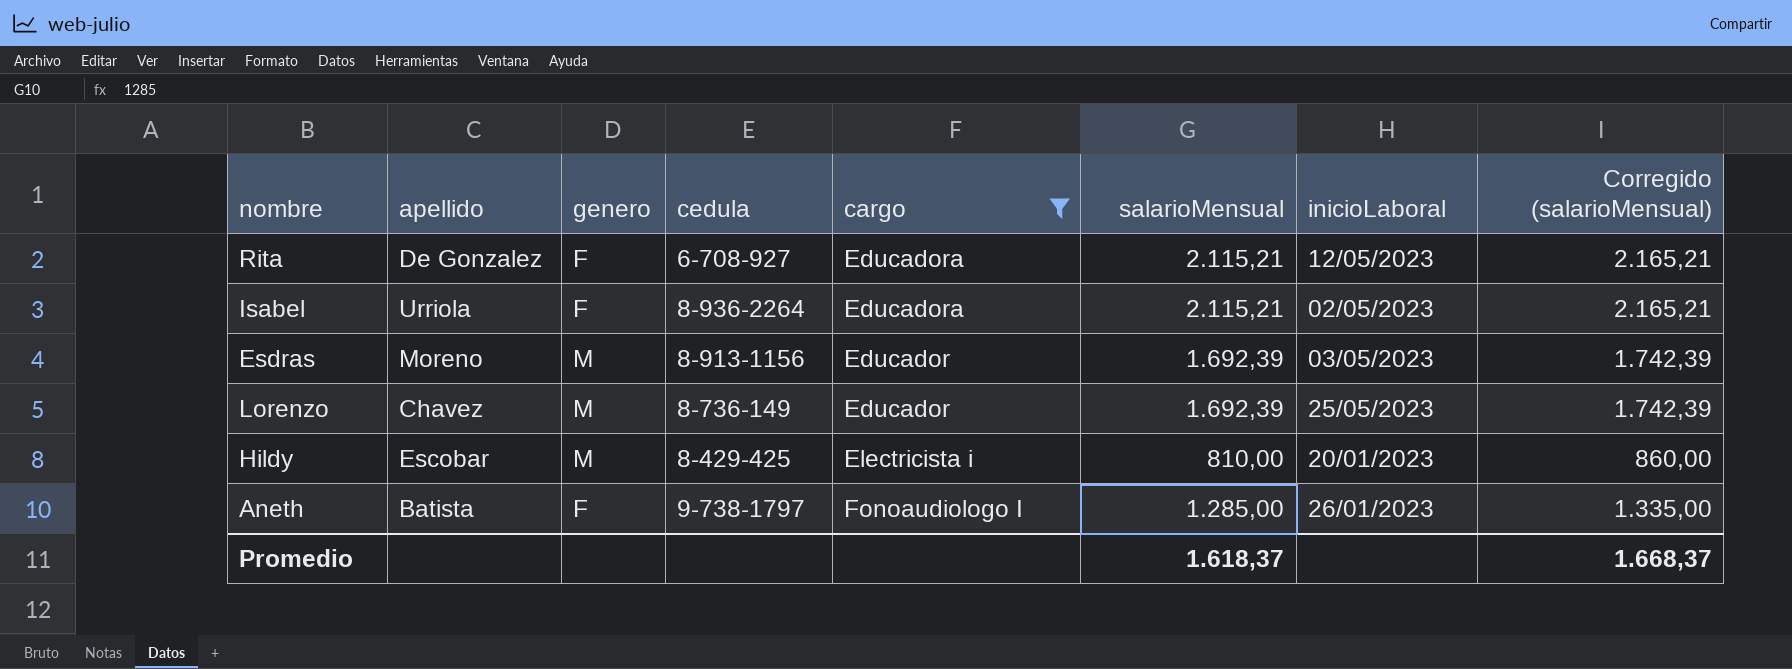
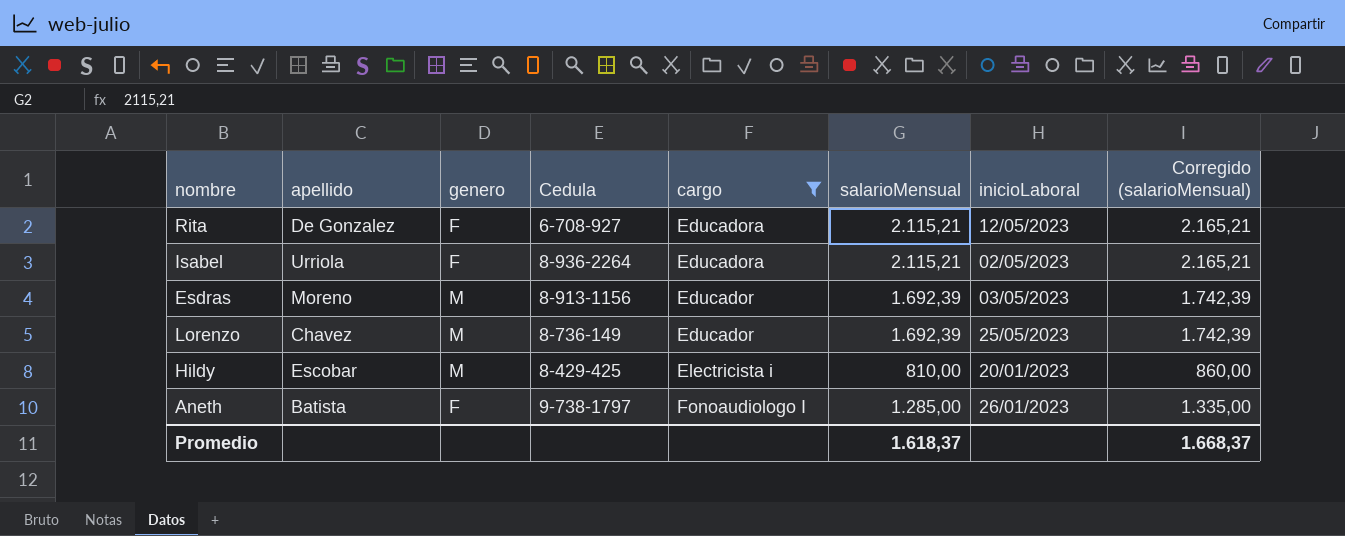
column name: cedula -> Cedula

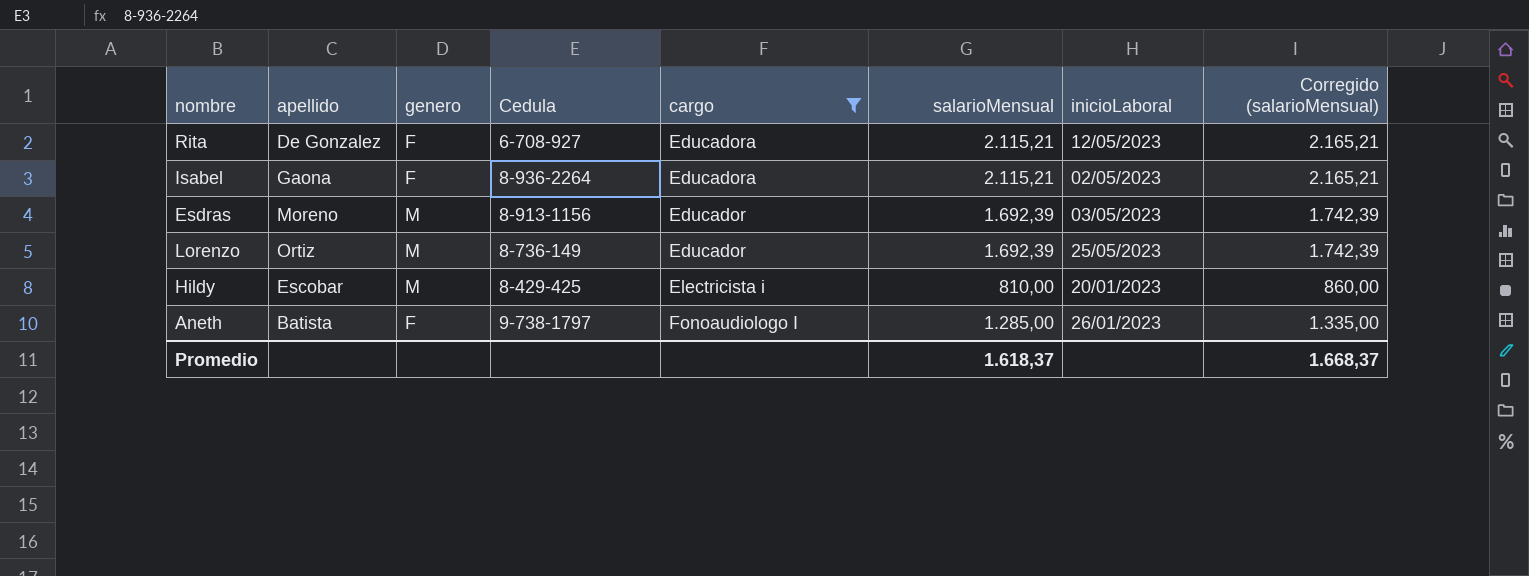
Isabel | apellido: Urriola -> Gaona
Lorenzo | apellido: Chavez -> Ortiz

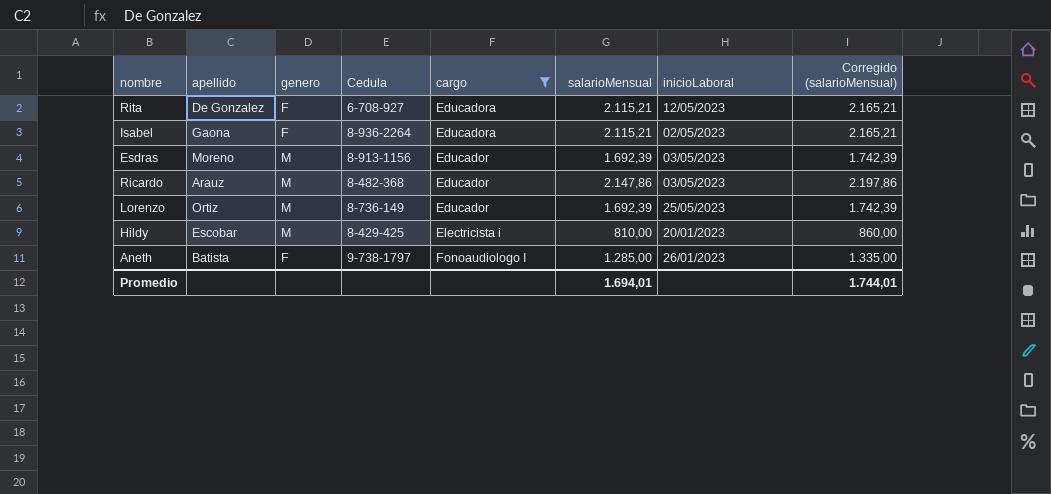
row Ricardo: none -> Arauz | M | 8-482-368 | Educador | 2.147,86 | 03/05/2023 | 2.197,86
Promedio | salarioMensual: 1.618,37 -> 1.694,01
Promedio | Corregido (salarioMensual): 1.668,37 -> 1.744,01

